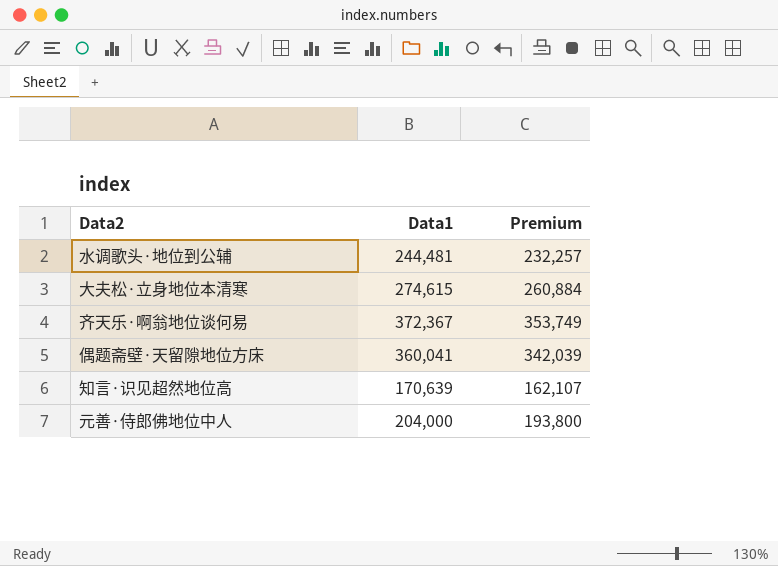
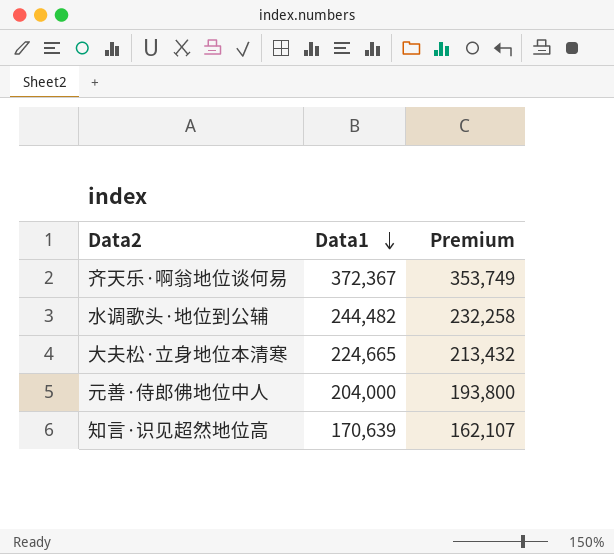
row order: none -> Data1 descending
row 偶题斋壁·天留隙地位方床: 360,041 | 342,039 -> none
水调歌头·地位到公辅 | Data1: 244,481 -> 244,482
水调歌头·地位到公辅 | Premium: 232,257 -> 232,258
大夫松·立身地位本清寒 | Data1: 274,615 -> 224,665
大夫松·立身地位本清寒 | Premium: 260,884 -> 213,432

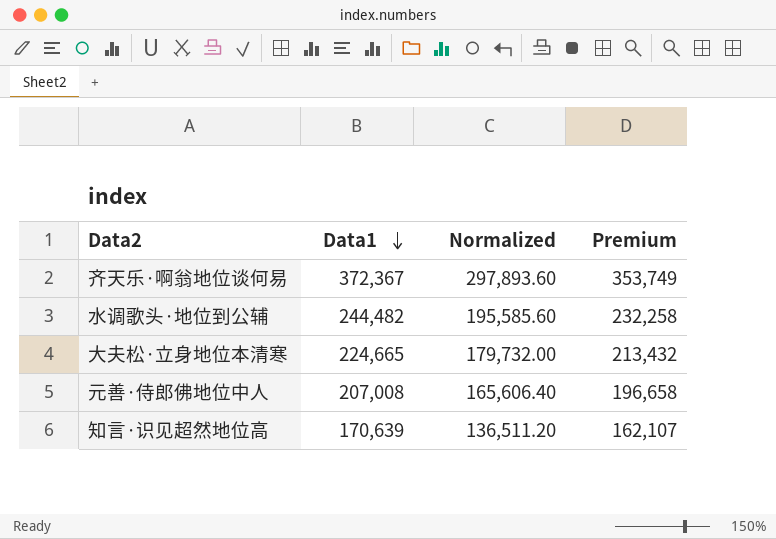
column Normalized | formula: none -> [Data1] * 0.8
元善·侍郎佛地位中人 | Data1: 204,000 -> 207,008
元善·侍郎佛地位中人 | Premium: 193,800 -> 196,658

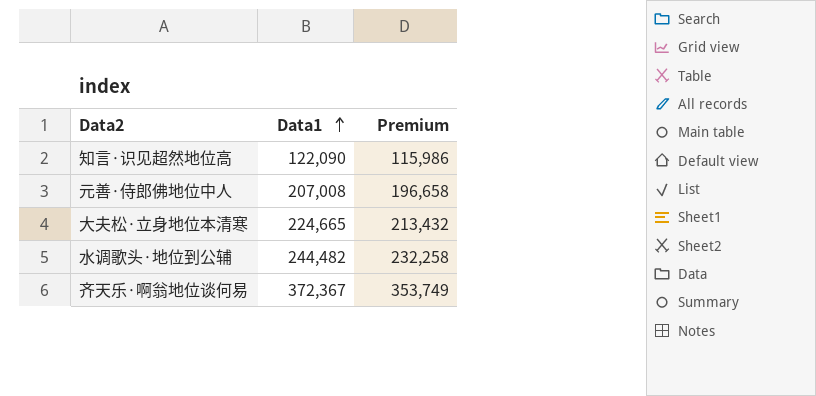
row order: Data1 descending -> Data1 ascending
column Normalized | formula: [Data1] * 0.8 -> none
知言·识见超然地位高 | Data1: 170,639 -> 122,090
知言·识见超然地位高 | Premium: 162,107 -> 115,986

